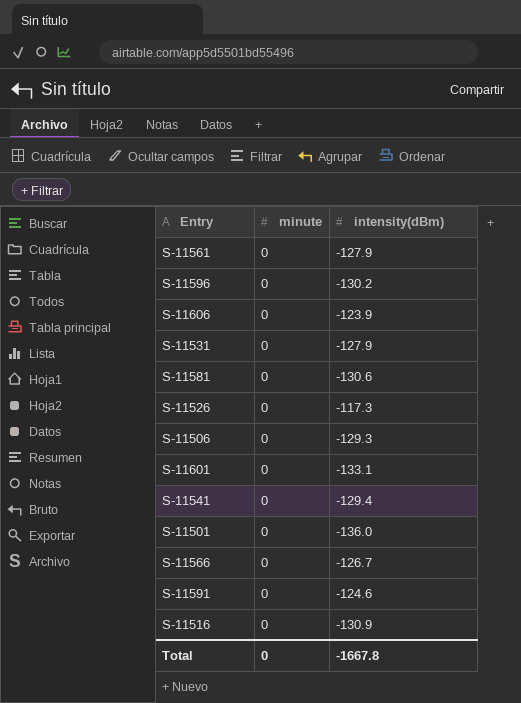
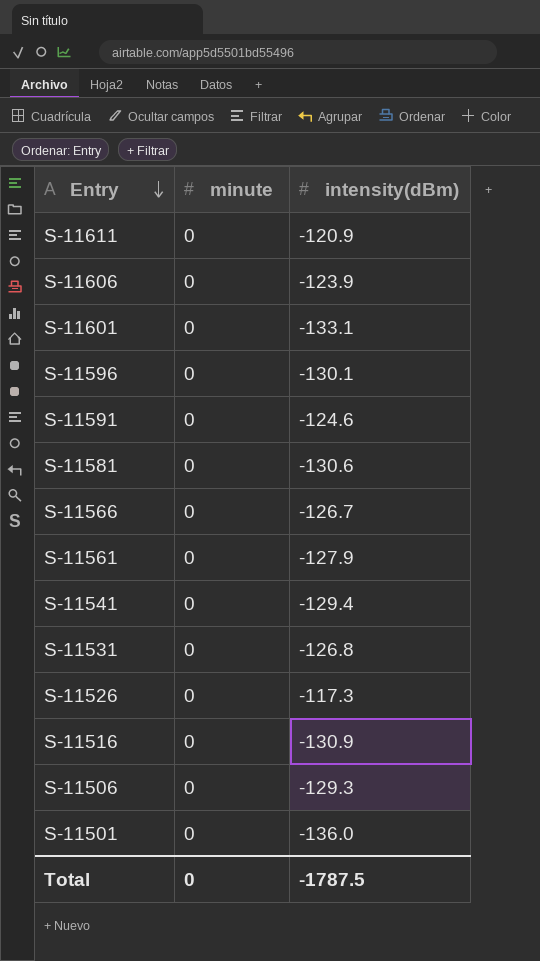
row order: none -> Entry descending
row S-11611: none -> 0 | -120.9
S-11596 | intensity(dBm): -130.2 -> -130.1
S-11531 | intensity(dBm): -127.9 -> -126.8
Total | intensity(dBm): -1667.8 -> -1787.5

